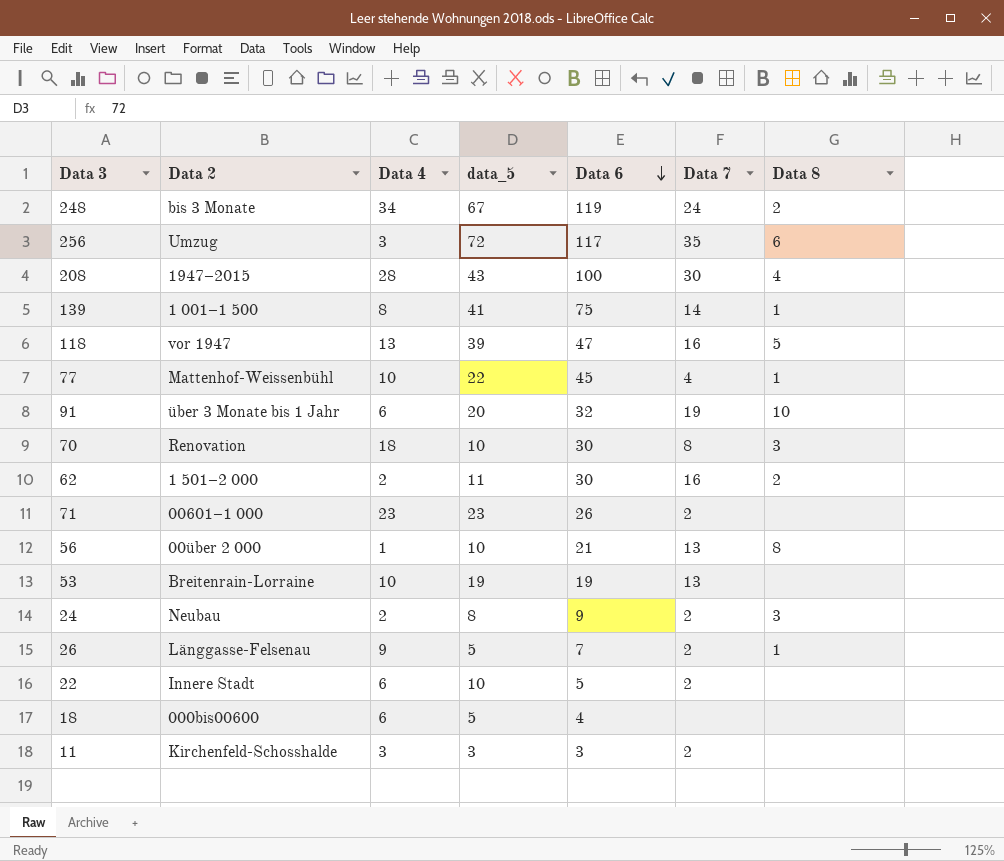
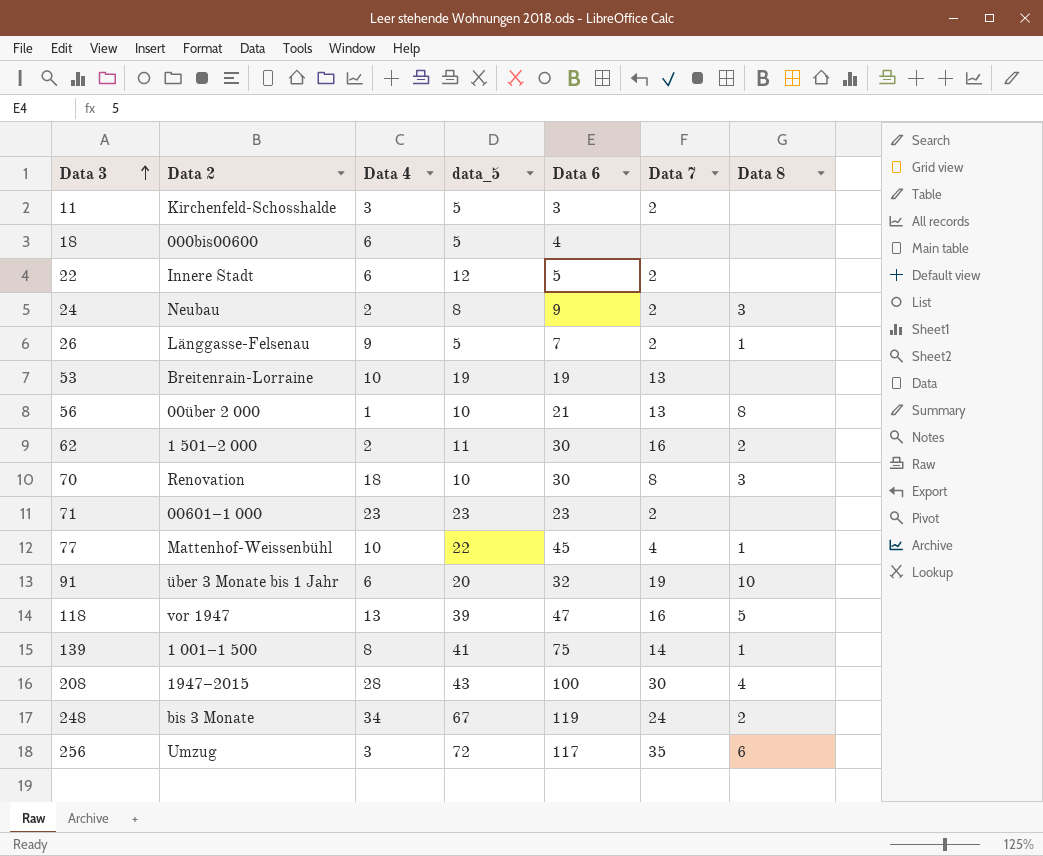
row order: Data 6 descending -> Data 3 ascending
11 | data_5: 3 -> 5
22 | data_5: 10 -> 12
71 | Data 6: 26 -> 23

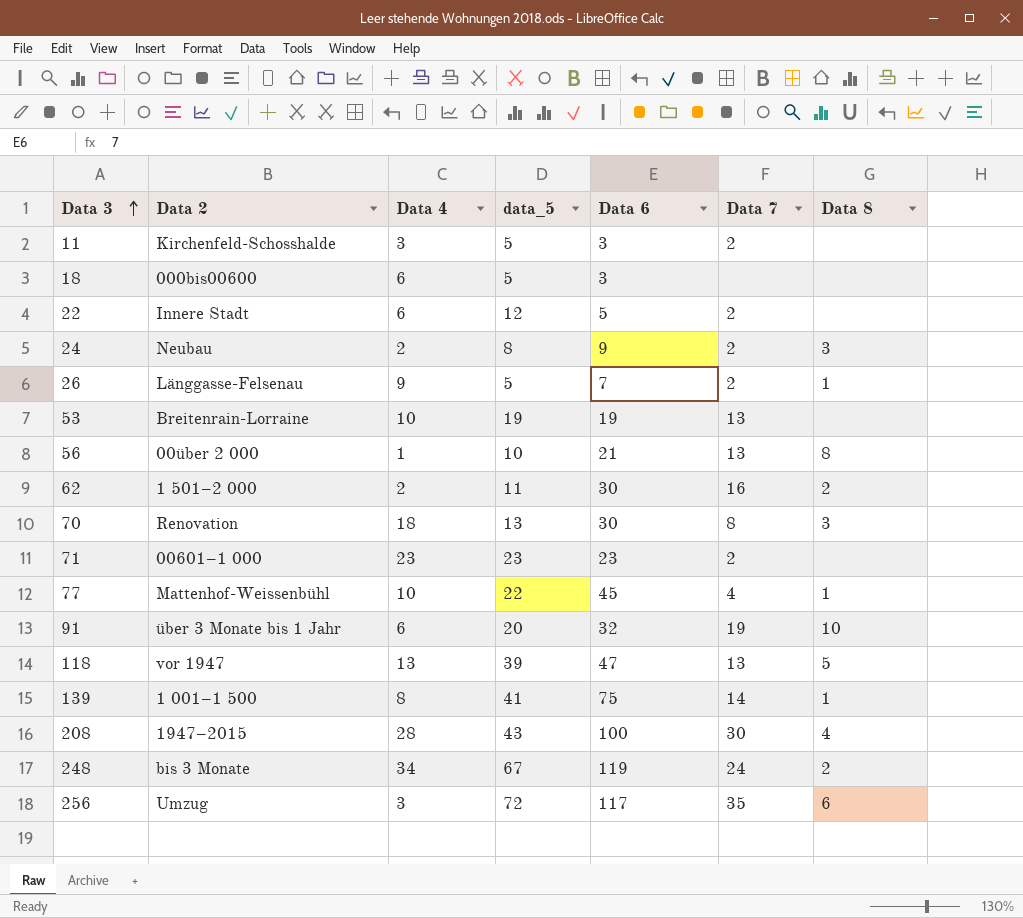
18 | Data 6: 4 -> 3
70 | data_5: 10 -> 13
118 | Data 7: 16 -> 13

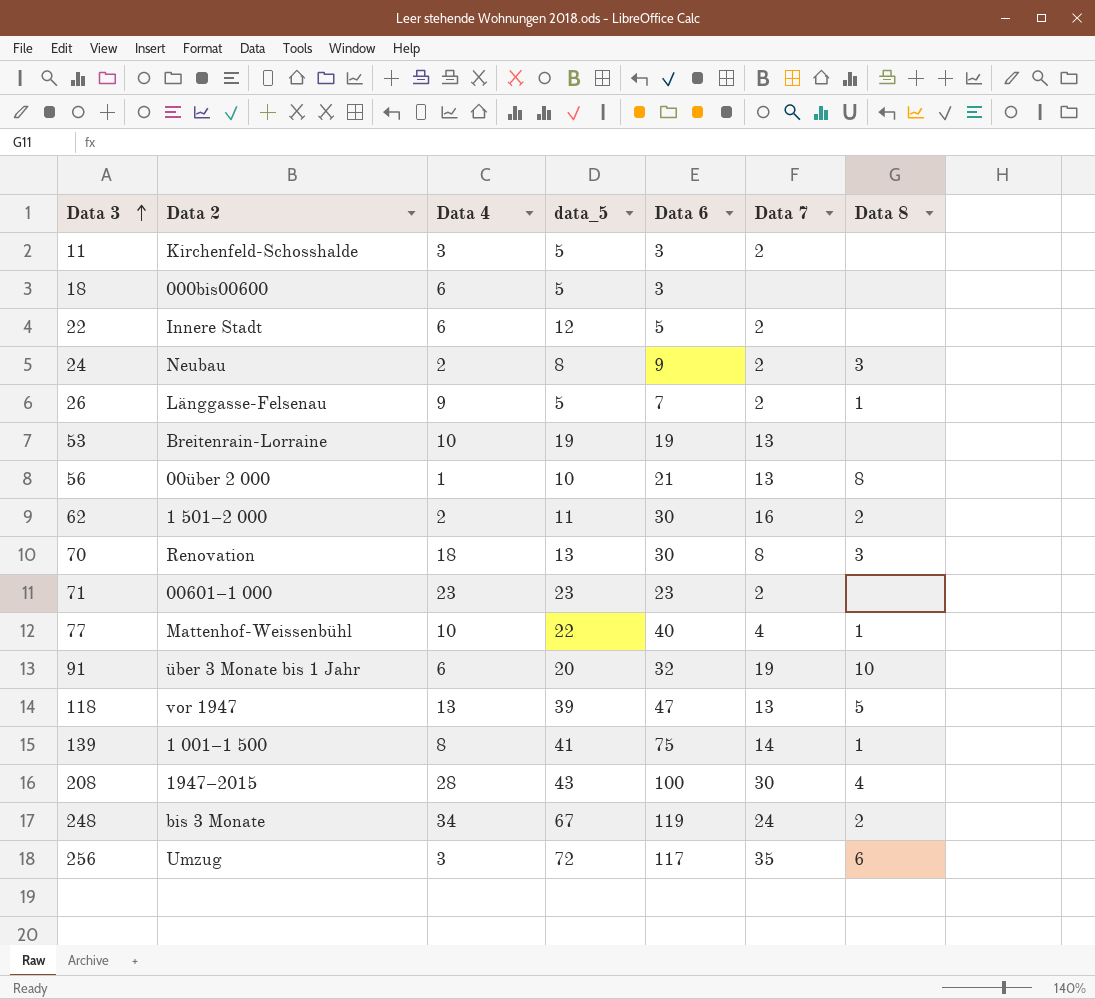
77 | Data 6: 45 -> 40

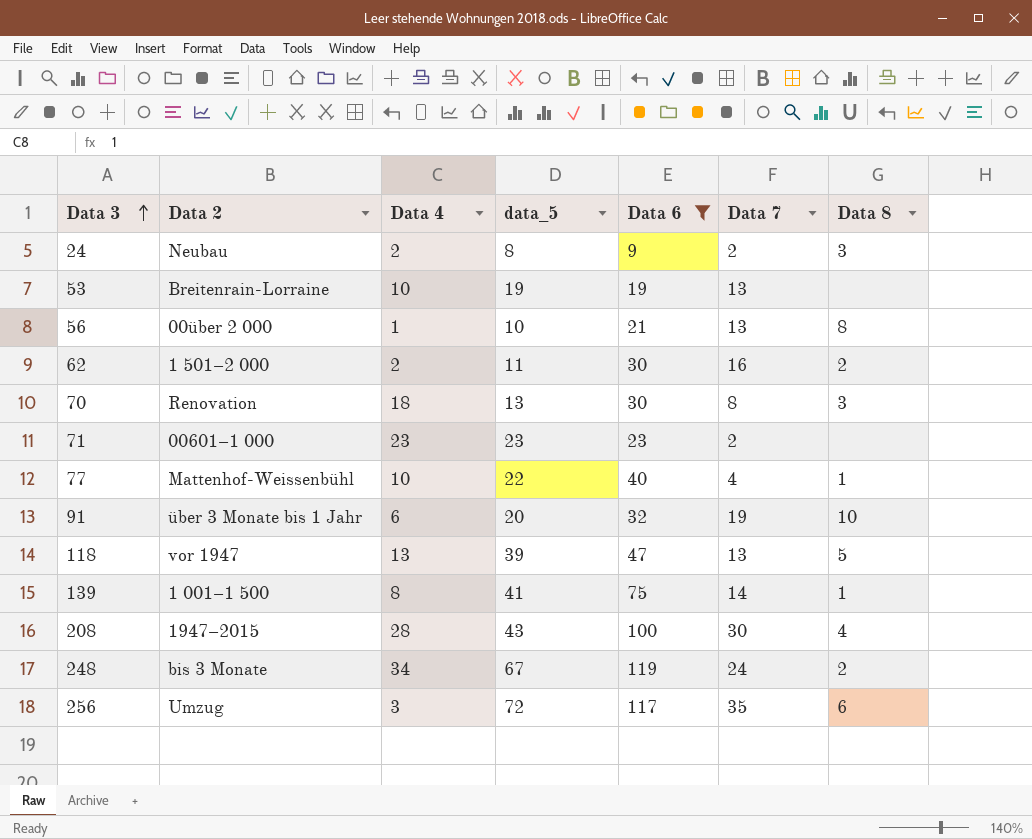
filter: none -> Data 6 >= 9

